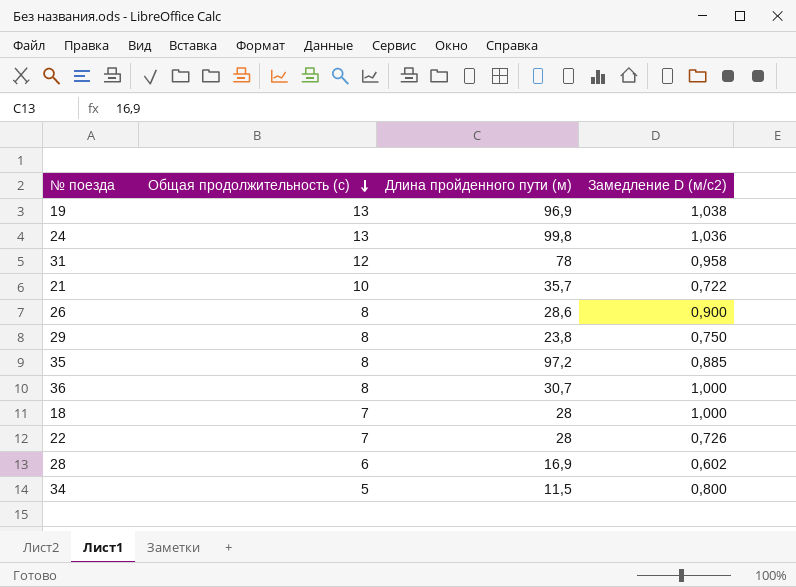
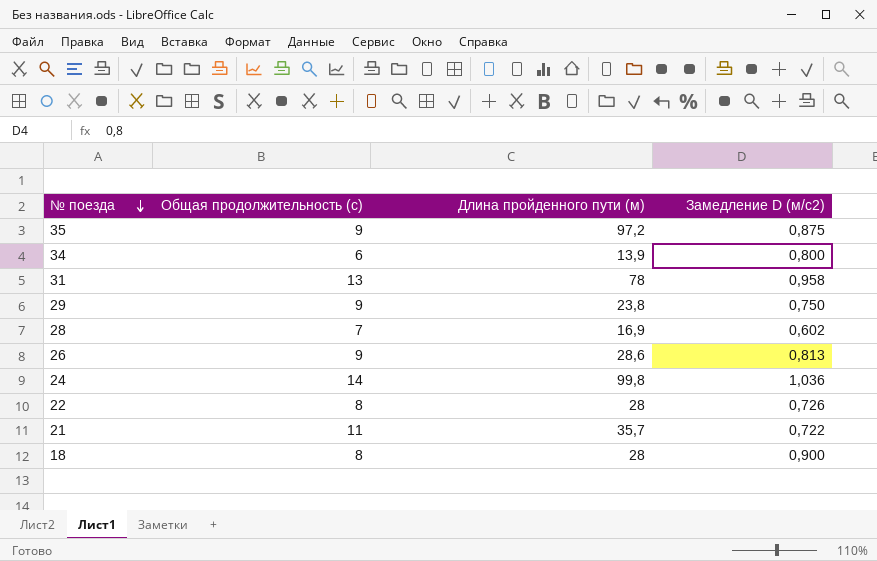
row order: Общая продолжительность (с) descending -> № поезда descending
row 19: 13 | 96,9 | 1,038 -> none
row 36: 8 | 30,7 | 1,000 -> none
35 | Общая продолжительность (с): 8 -> 9
35 | Замедление D (м/с2): 0,885 -> 0,875
34 | Общая продолжительность (с): 5 -> 6
34 | Длина пройденного пути (м): 11,5 -> 13,9
31 | Общая продолжительность (с): 12 -> 13
29 | Общая продолжительность (с): 8 -> 9
28 | Общая продолжительность (с): 6 -> 7
26 | Общая продолжительность (с): 8 -> 9
26 | Замедление D (м/с2): 0,900 -> 0,813
24 | Общая продолжительность (с): 13 -> 14
22 | Общая продолжительность (с): 7 -> 8
21 | Общая продолжительность (с): 10 -> 11
18 | Общая продолжительность (с): 7 -> 8
18 | Замедление D (м/с2): 1,000 -> 0,900

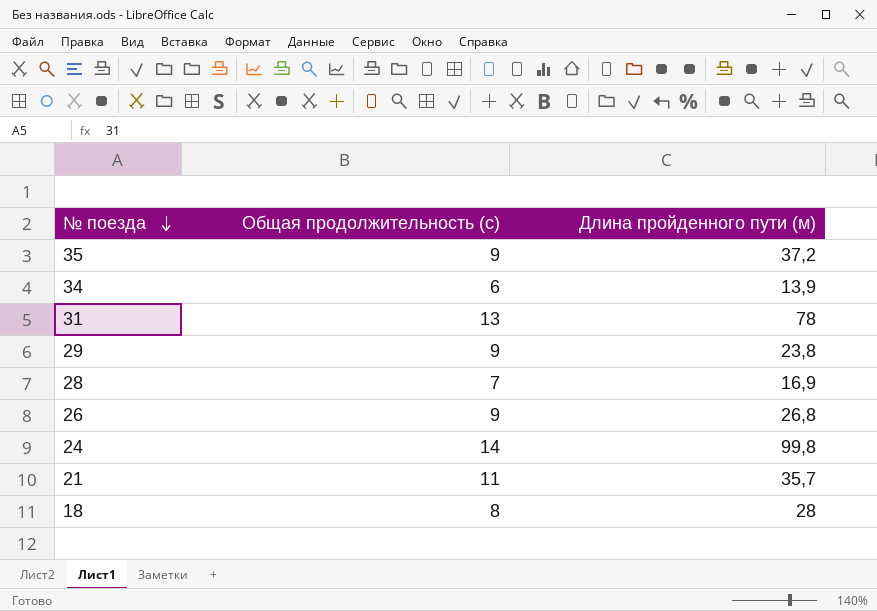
column Замедление D (м/с2) | position: 4 -> none
row 22: 8 | 28 | 0,726 -> none
35 | Длина пройденного пути (м): 97,2 -> 37,2
26 | Длина пройденного пути (м): 28,6 -> 26,8

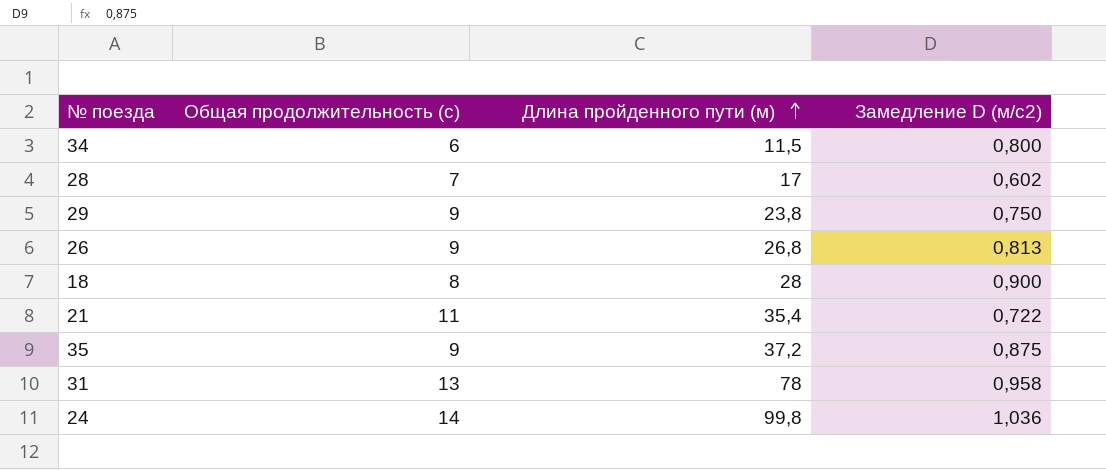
row order: № поезда descending -> Длина пройденного пути (м) ascending
column Замедление D (м/с2) | position: none -> 4
34 | Длина пройденного пути (м): 13,9 -> 11,5
28 | Длина пройденного пути (м): 16,9 -> 17
21 | Длина пройденного пути (м): 35,7 -> 35,4

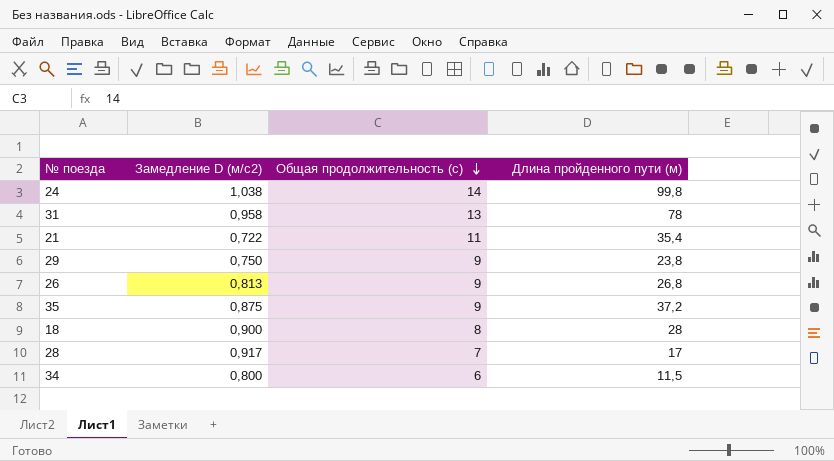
row order: Длина пройденного пути (м) ascending -> Общая продолжительность (с) descending
column Замедление D (м/с2) | position: 4 -> 2
24 | Замедление D (м/с2): 1,036 -> 1,038
28 | Замедление D (м/с2): 0,602 -> 0,917

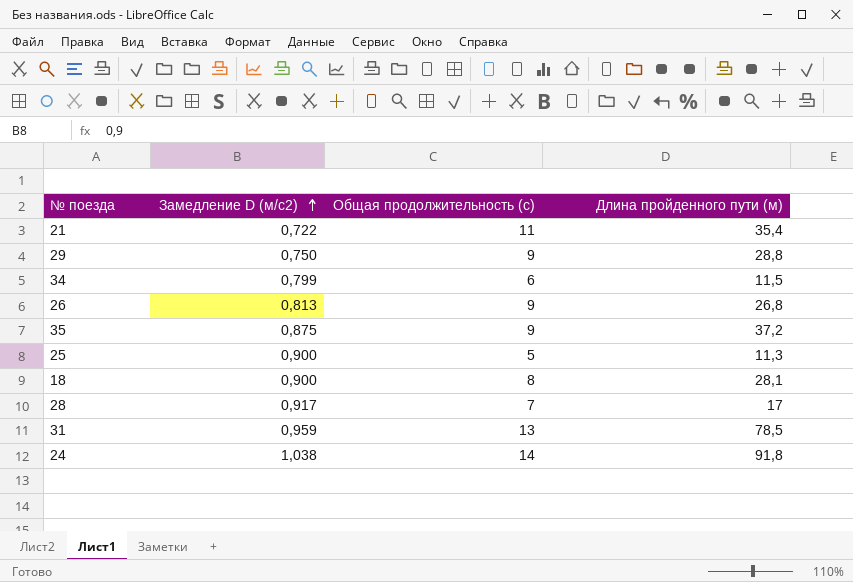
row order: Общая продолжительность (с) descending -> Замедление D (м/с2) ascending
29 | Длина пройденного пути (м): 23,8 -> 28,8
34 | Замедление D (м/с2): 0,800 -> 0,799
row 25: none -> 0,900 | 5 | 11,3
18 | Длина пройденного пути (м): 28 -> 28,1
31 | Замедление D (м/с2): 0,958 -> 0,959
31 | Длина пройденного пути (м): 78 -> 78,5
24 | Длина пройденного пути (м): 99,8 -> 91,8

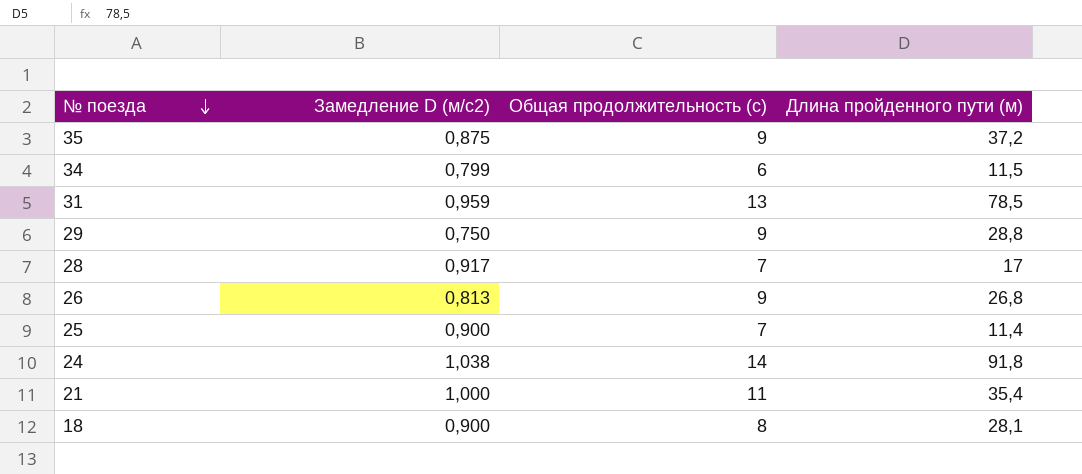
row order: Замедление D (м/с2) ascending -> № поезда descending
25 | Общая продолжительность (с): 5 -> 7
25 | Длина пройденного пути (м): 11,3 -> 11,4
21 | Замедление D (м/с2): 0,722 -> 1,000

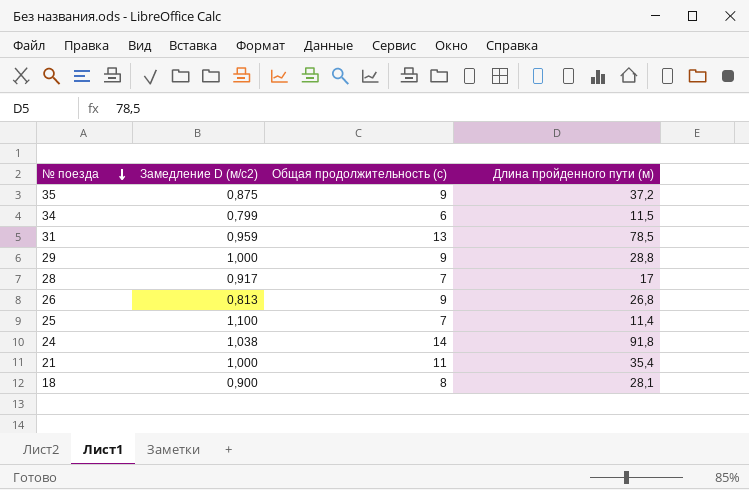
29 | Замедление D (м/с2): 0,750 -> 1,000
25 | Замедление D (м/с2): 0,900 -> 1,100

